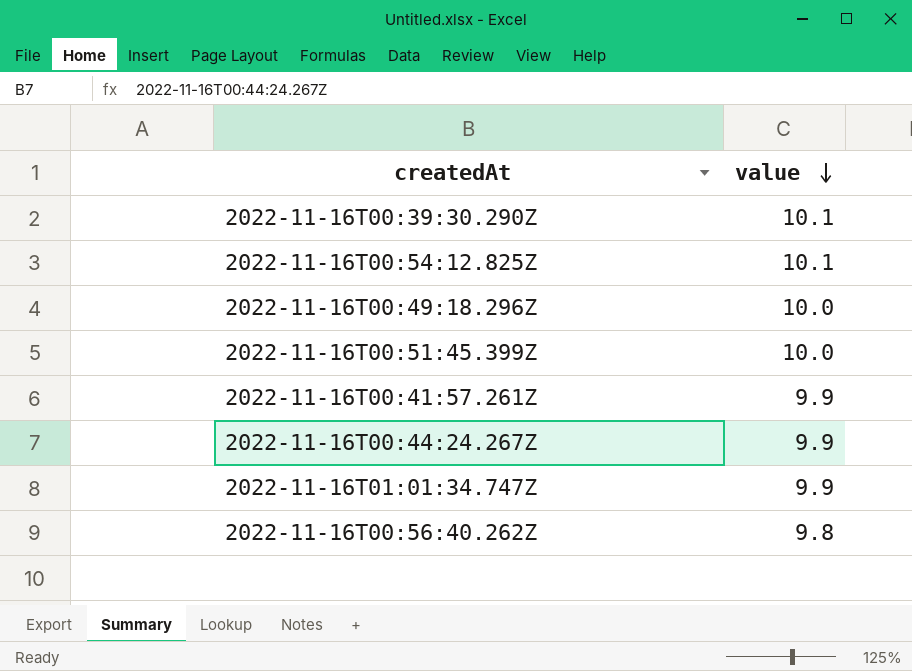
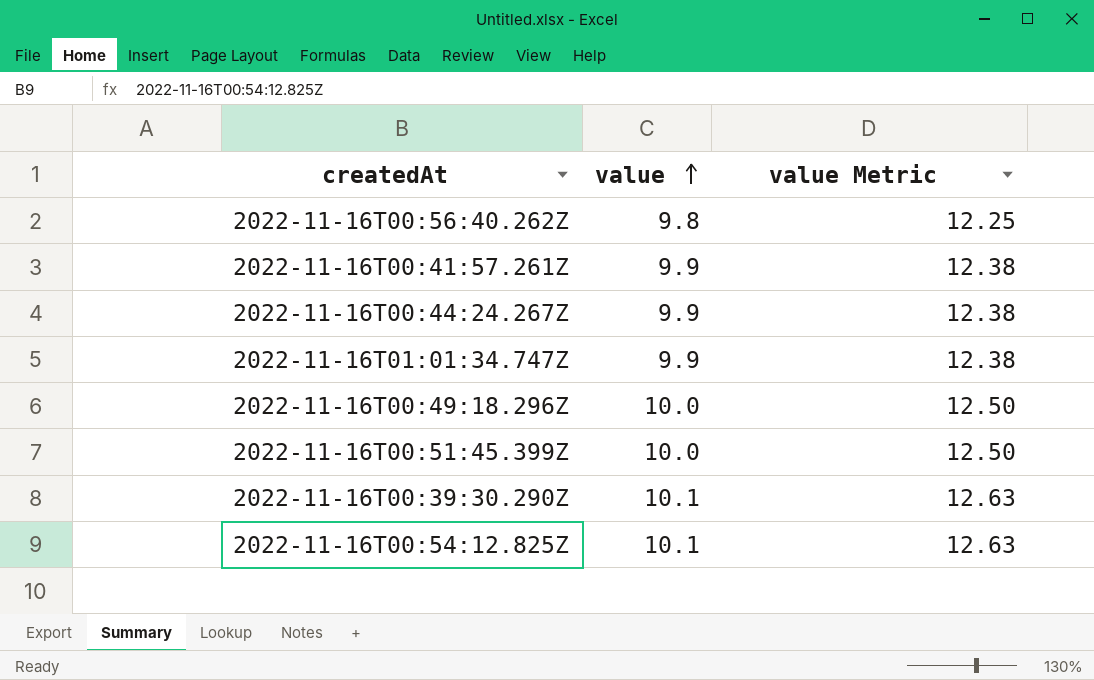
row order: value descending -> value ascending
column value Metric | formula: none -> [value] * 1.25

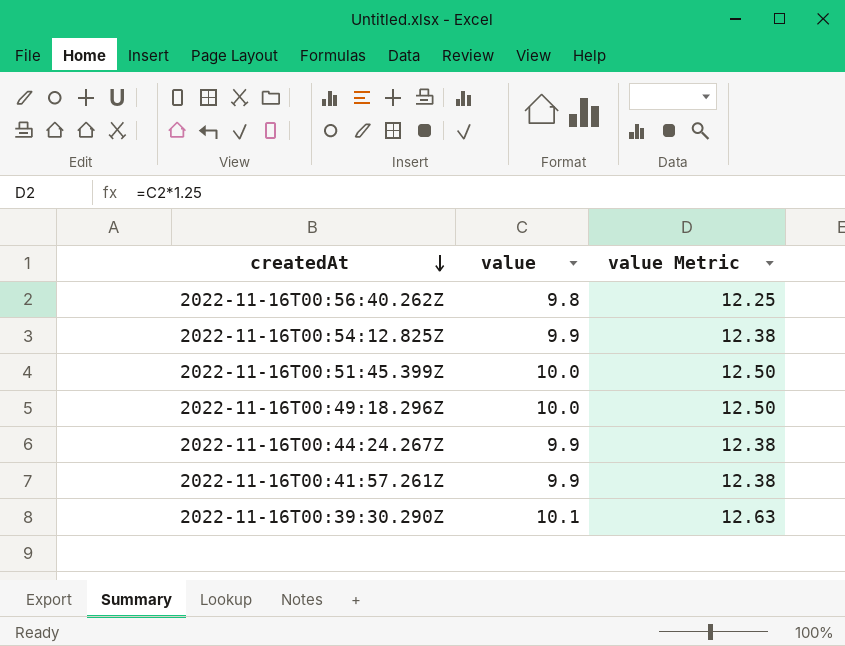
row order: value ascending -> createdAt descending
row 2022-11-16T01:01:34.747Z: 9.9 | 12.38 -> none
2022-11-16T00:54:12.825Z | value: 10.1 -> 9.9
2022-11-16T00:54:12.825Z | value Metric: 12.63 -> 12.38

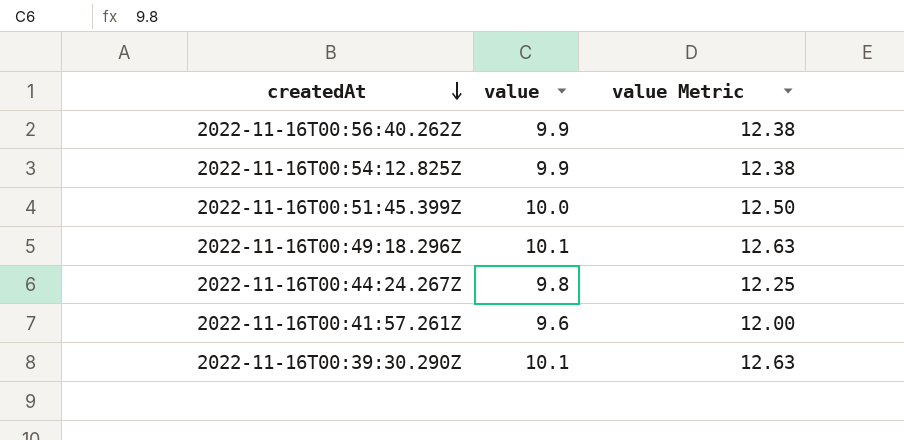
2022-11-16T00:56:40.262Z | value: 9.8 -> 9.9
2022-11-16T00:56:40.262Z | value Metric: 12.25 -> 12.38
2022-11-16T00:49:18.296Z | value: 10.0 -> 10.1
2022-11-16T00:49:18.296Z | value Metric: 12.50 -> 12.63
2022-11-16T00:44:24.267Z | value: 9.9 -> 9.8
2022-11-16T00:44:24.267Z | value Metric: 12.38 -> 12.25
2022-11-16T00:41:57.261Z | value: 9.9 -> 9.6
2022-11-16T00:41:57.261Z | value Metric: 12.38 -> 12.00

